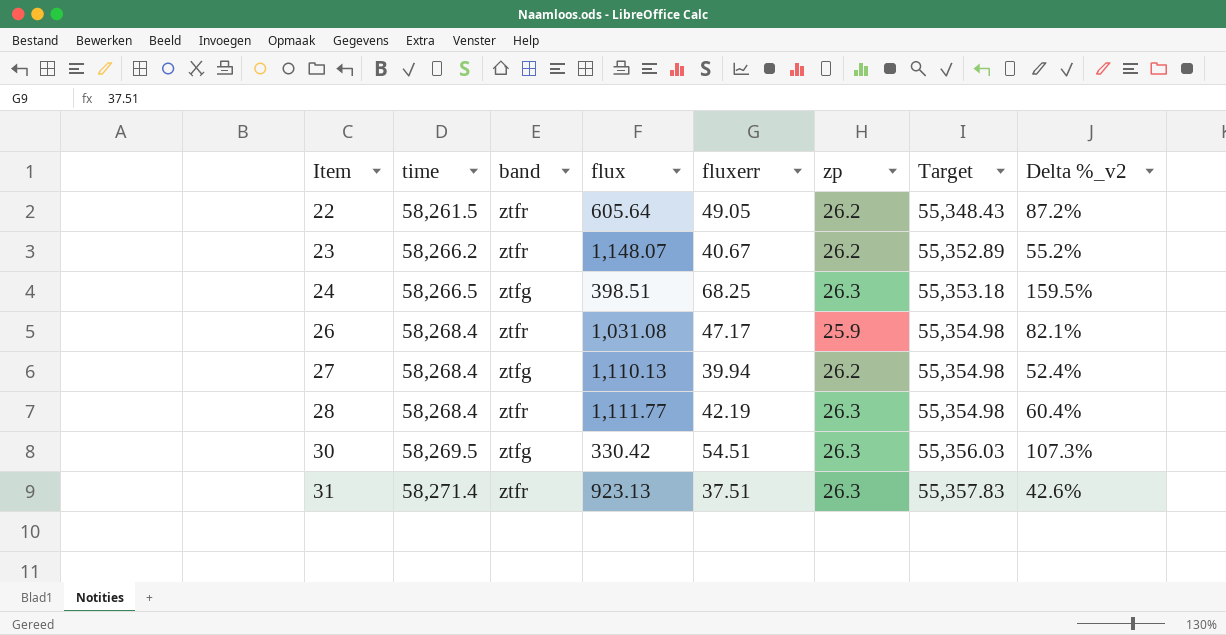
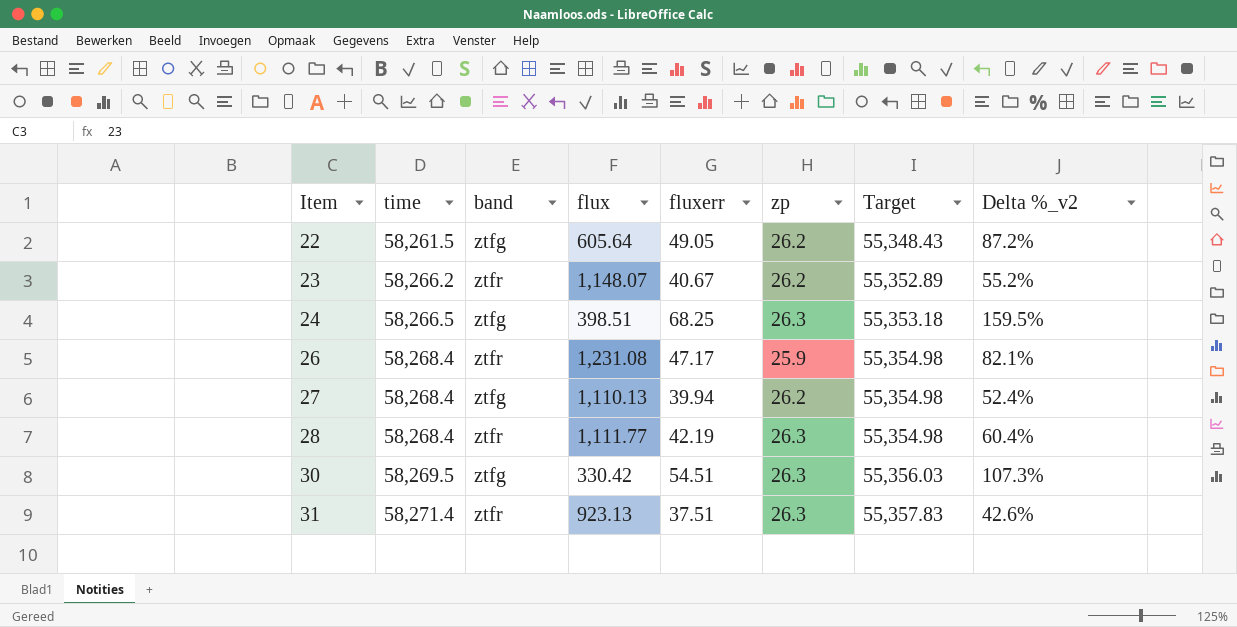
22 | band: ztfr -> ztfg
26 | flux: 1,031.08 -> 1,231.08

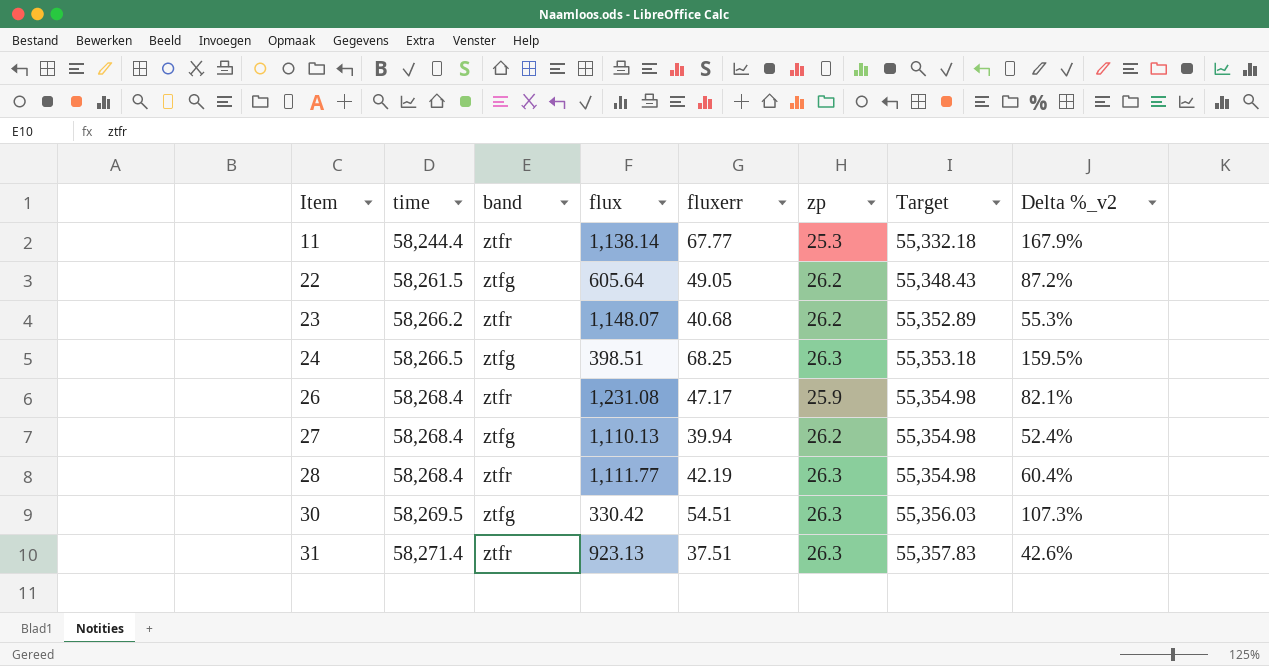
row 11: none -> 58,244.4 | ztfr | 1,138.14 | 67.77 | 25.3 | 55,332.18 | 167.9%
23 | fluxerr: 40.67 -> 40.68
23 | Delta %_v2: 55.2% -> 55.3%

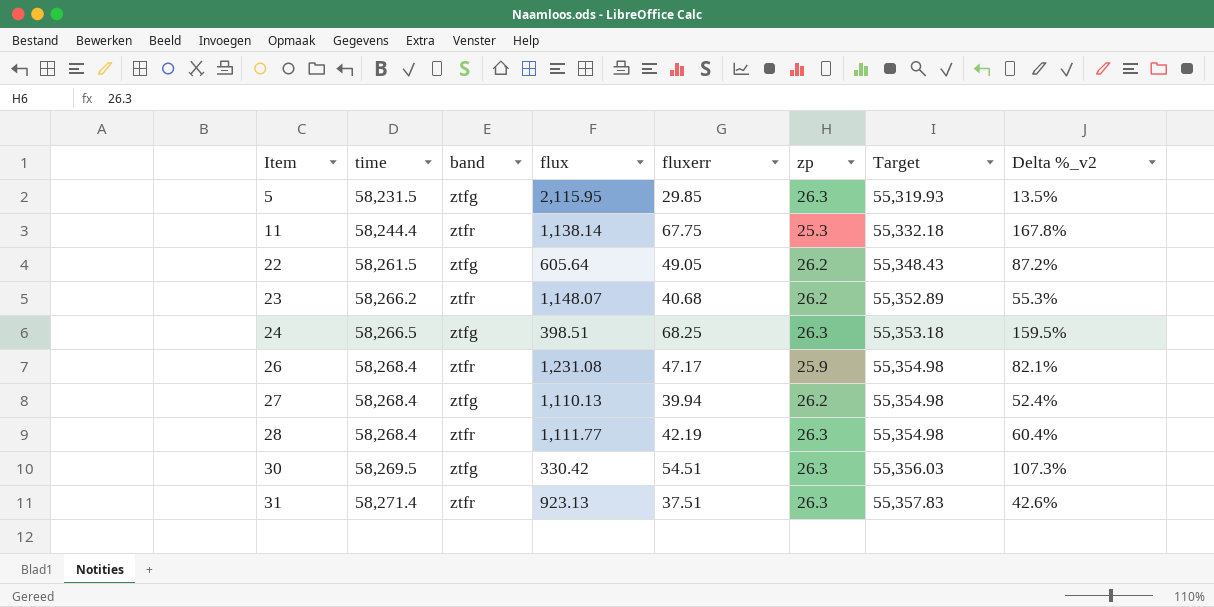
row 5: none -> 58,231.5 | ztfg | 2,115.95 | 29.85 | 26.3 | 55,319.93 | 13.5%
11 | fluxerr: 67.77 -> 67.75
11 | Delta %_v2: 167.9% -> 167.8%

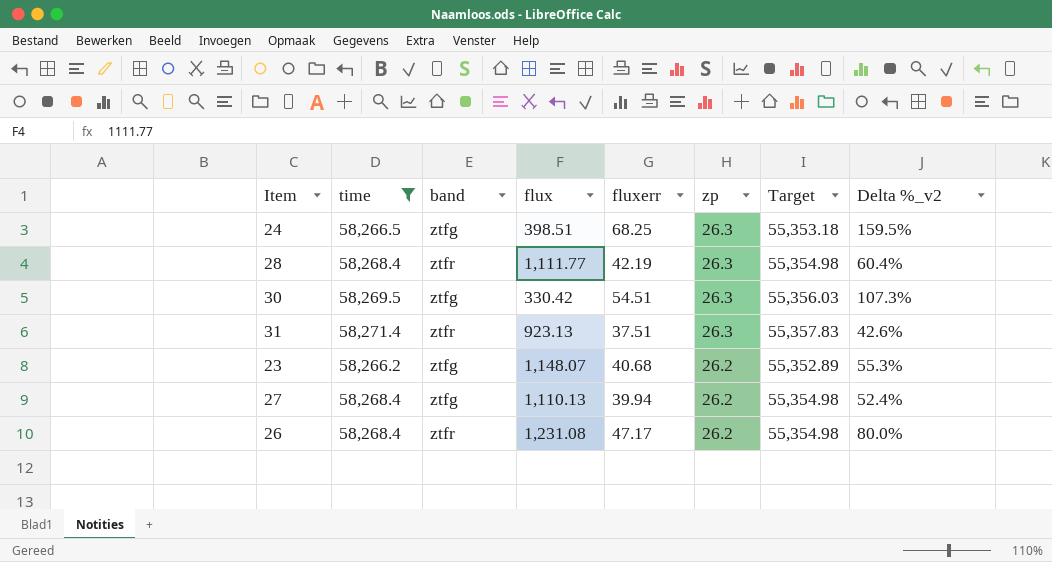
filter: none -> time >= 58,266.2
row order: Item ascending -> zp descending
23 | band: ztfr -> ztfg
26 | zp: 25.9 -> 26.2
26 | Delta %_v2: 82.1% -> 80.0%

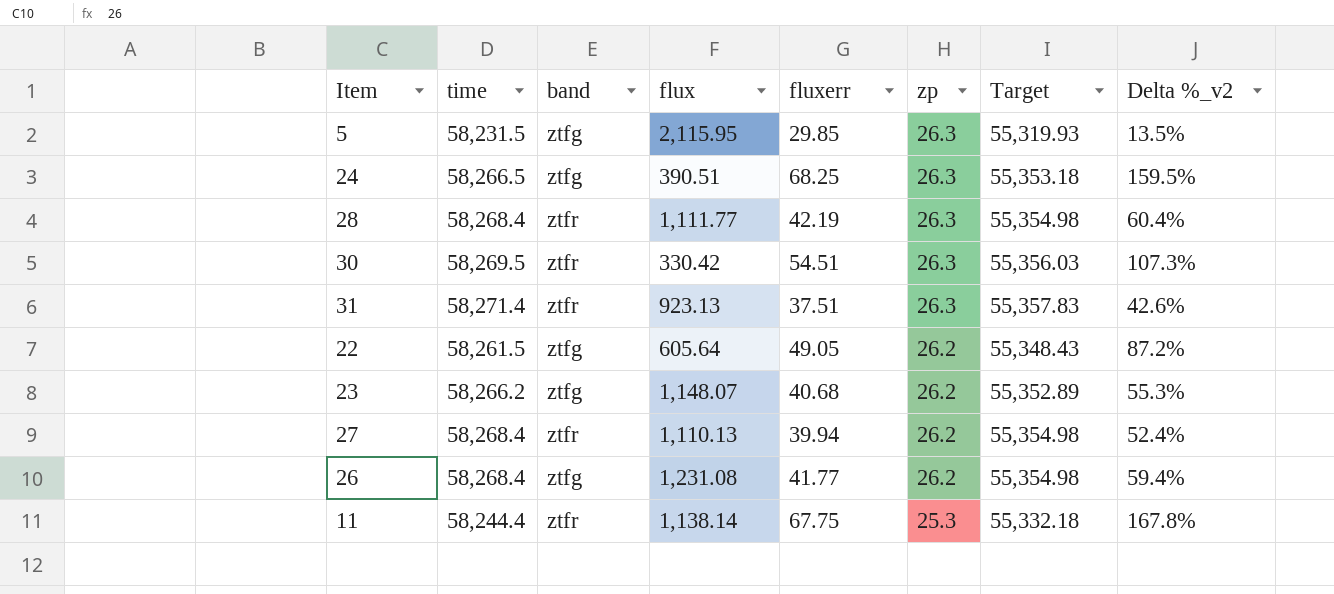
filter: time >= 58,266.2 -> none
24 | flux: 398.51 -> 390.51
30 | band: ztfg -> ztfr
27 | band: ztfg -> ztfr
26 | band: ztfr -> ztfg
26 | fluxerr: 47.17 -> 41.77
26 | Delta %_v2: 80.0% -> 59.4%

